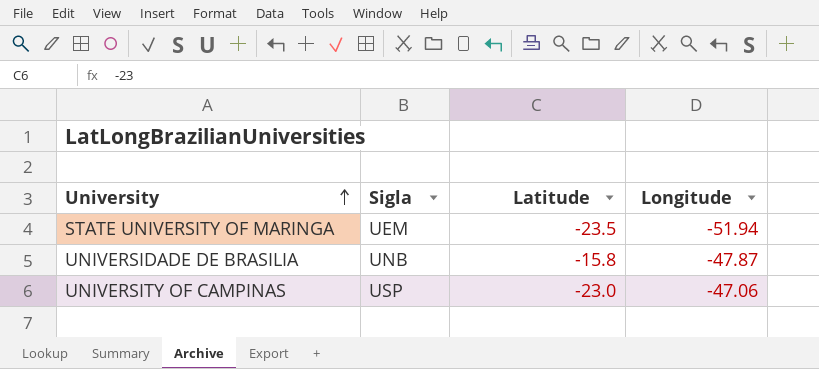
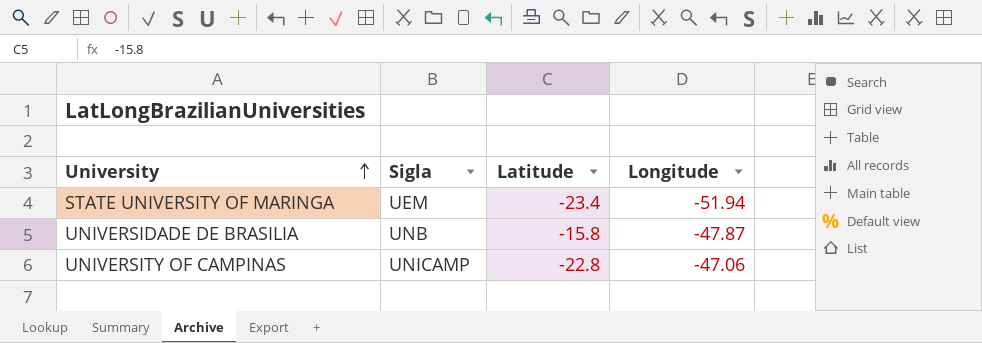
STATE UNIVERSITY OF MARINGA | Latitude: -23.5 -> -23.4
UNIVERSITY OF CAMPINAS | Sigla: USP -> UNICAMP
UNIVERSITY OF CAMPINAS | Latitude: -23.0 -> -22.8

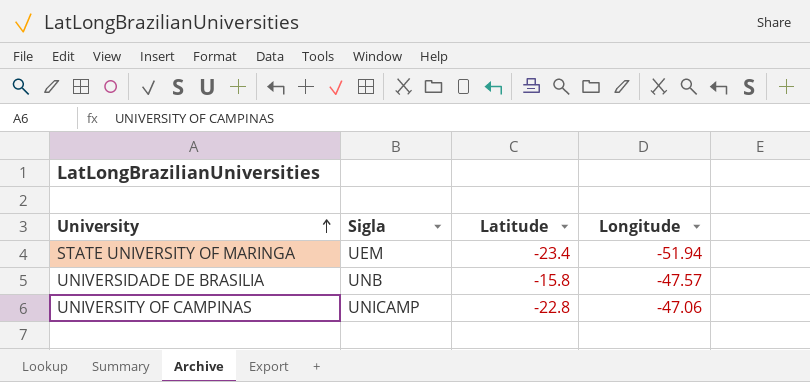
UNIVERSIDADE DE BRASILIA | Longitude: -47.87 -> -47.57

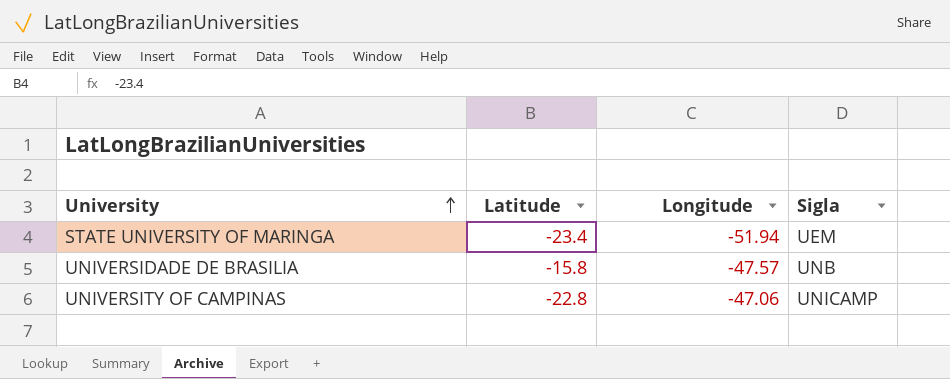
column Sigla | position: 2 -> 4

